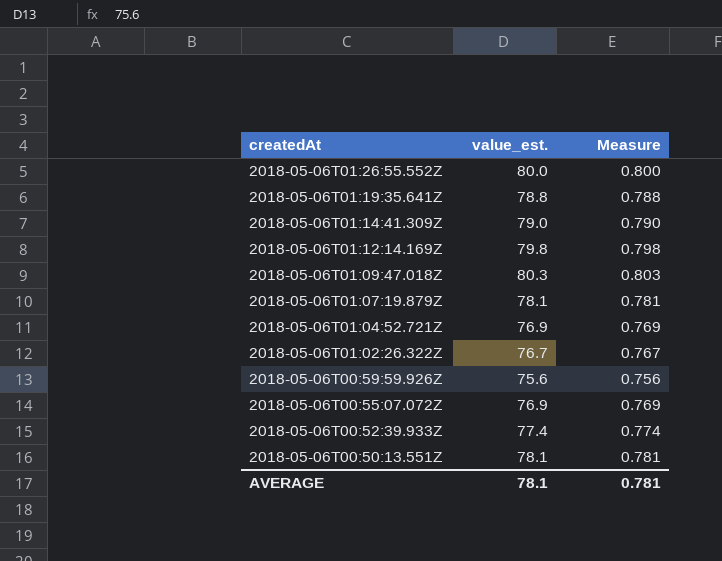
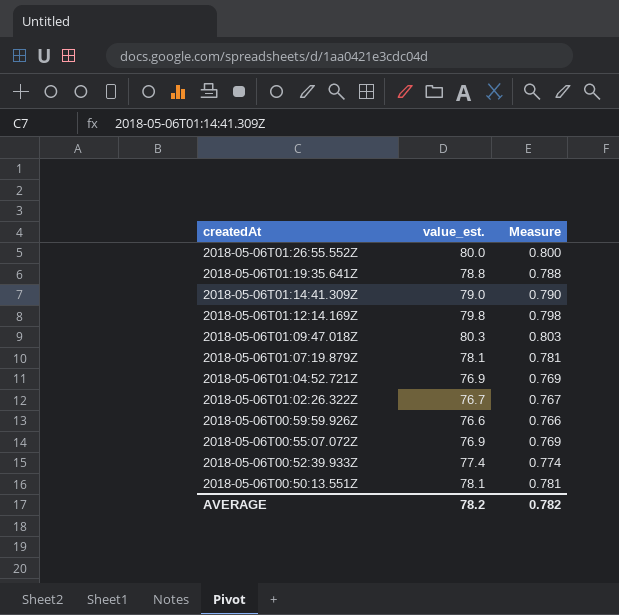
2018-05-06T00:59:59.926Z | value_est.: 75.6 -> 76.6
2018-05-06T00:59:59.926Z | Measure: 0.756 -> 0.766
AVERAGE | value_est.: 78.1 -> 78.2
AVERAGE | Measure: 0.781 -> 0.782

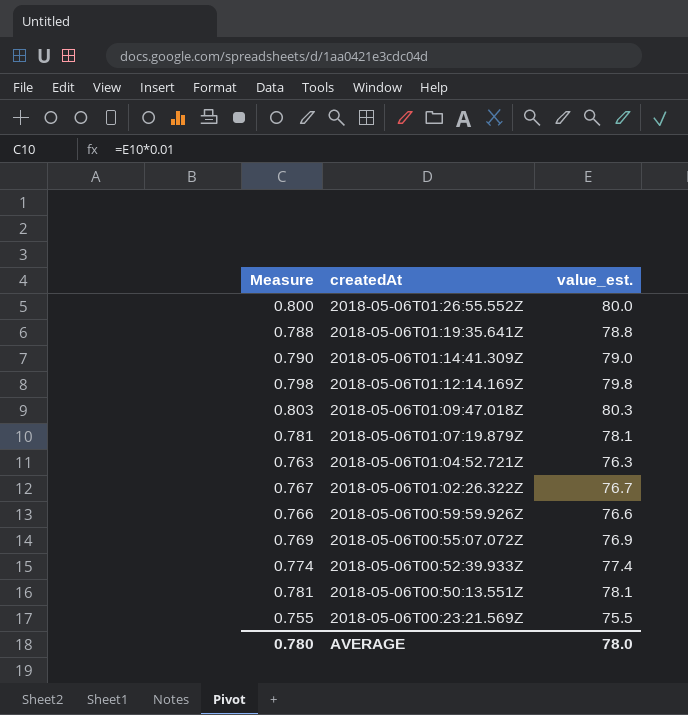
column Measure | position: 3 -> 1
2018-05-06T01:04:52.721Z | Measure: 0.769 -> 0.763
2018-05-06T01:04:52.721Z | value_est.: 76.9 -> 76.3
row 2018-05-06T00:23:21.569Z: none -> 0.755 | 75.5
AVERAGE | Measure: 0.782 -> 0.780
AVERAGE | value_est.: 78.2 -> 78.0

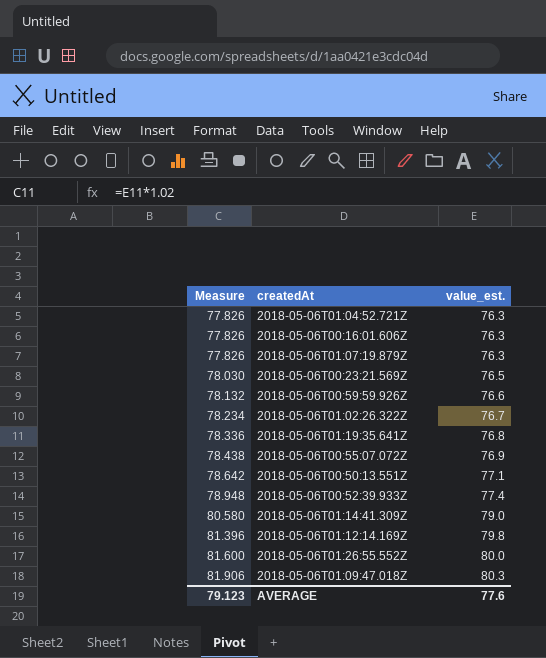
row order: createdAt descending -> Measure ascending
column Measure | formula: [value_est.] * 0.01 -> [value_est.] * 1.02
row 2018-05-06T00:16:01.606Z: none -> 77.826 | 76.3
2018-05-06T01:07:19.879Z | value_est.: 78.1 -> 76.3
2018-05-06T00:23:21.569Z | value_est.: 75.5 -> 76.5
2018-05-06T01:19:35.641Z | value_est.: 78.8 -> 76.8
2018-05-06T00:50:13.551Z | value_est.: 78.1 -> 77.1
AVERAGE | Measure: 0.780 -> 79.123
AVERAGE | value_est.: 78.0 -> 77.6

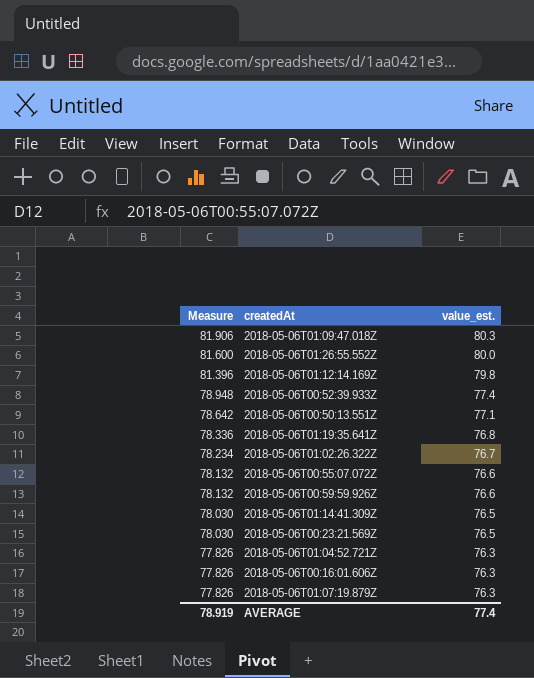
row order: Measure ascending -> Measure descending
2018-05-06T00:55:07.072Z | Measure: 78.438 -> 78.132
2018-05-06T00:55:07.072Z | value_est.: 76.9 -> 76.6
2018-05-06T01:14:41.309Z | Measure: 80.580 -> 78.030
2018-05-06T01:14:41.309Z | value_est.: 79.0 -> 76.5
AVERAGE | Measure: 79.123 -> 78.919
AVERAGE | value_est.: 77.6 -> 77.4

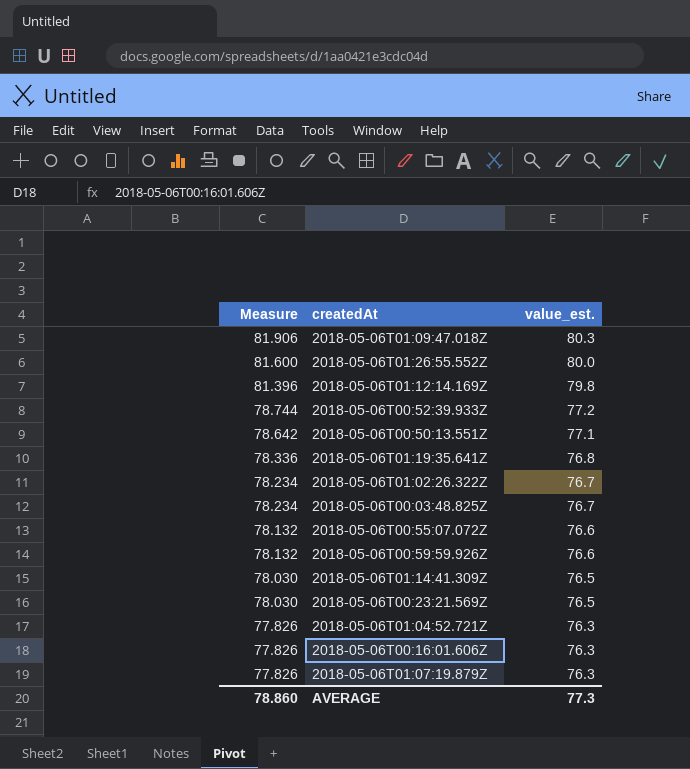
2018-05-06T00:52:39.933Z | Measure: 78.948 -> 78.744
2018-05-06T00:52:39.933Z | value_est.: 77.4 -> 77.2
row 2018-05-06T00:03:48.825Z: none -> 78.234 | 76.7
AVERAGE | Measure: 78.919 -> 78.860
AVERAGE | value_est.: 77.4 -> 77.3

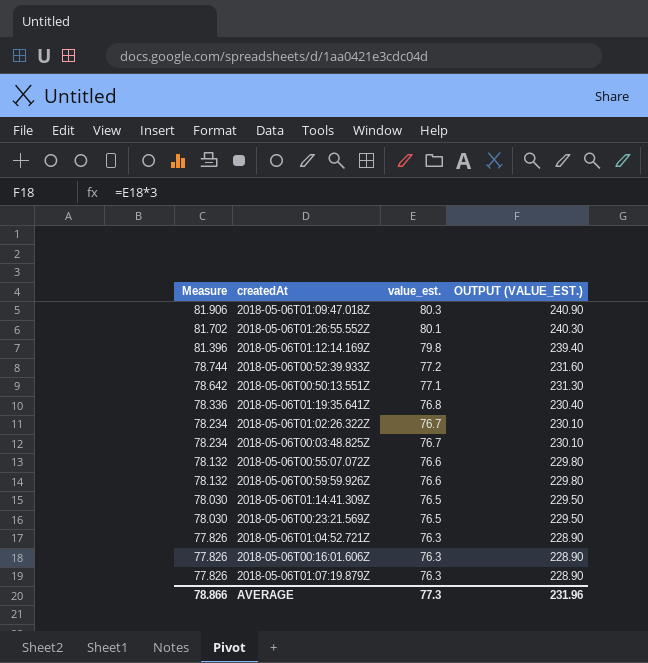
column OUTPUT (VALUE_EST.) | formula: none -> [value_est.] * 3
2018-05-06T01:26:55.552Z | Measure: 81.600 -> 81.702
2018-05-06T01:26:55.552Z | value_est.: 80.0 -> 80.1
AVERAGE | Measure: 78.860 -> 78.866

